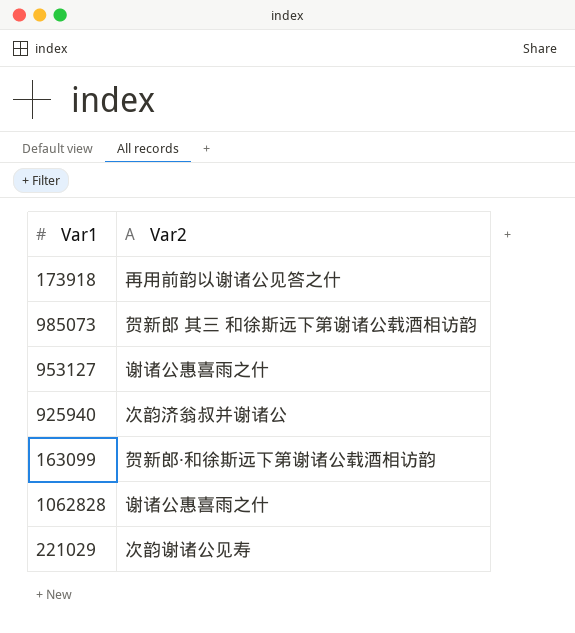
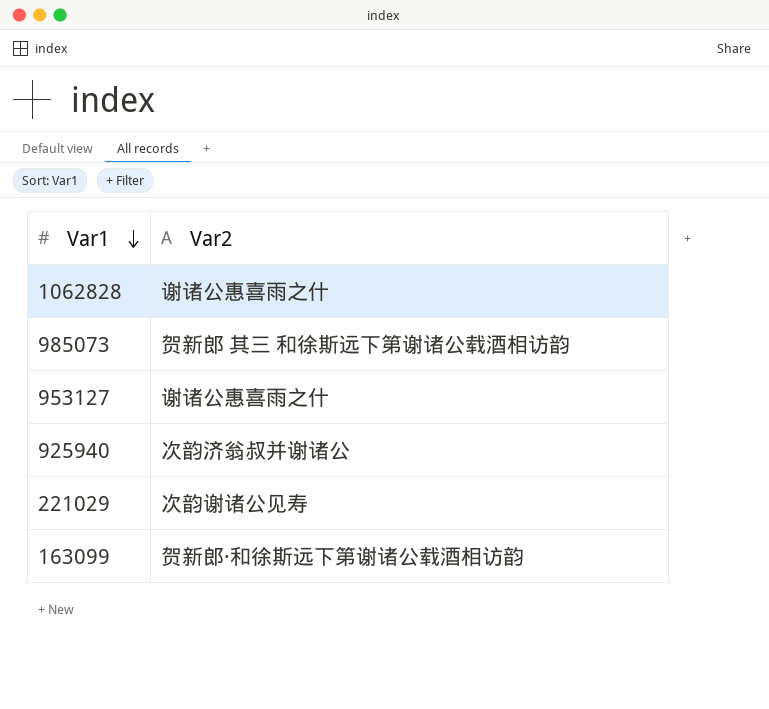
row order: none -> Var1 descending
row 173918: 再用前韵以谢诸公见答之什 -> none

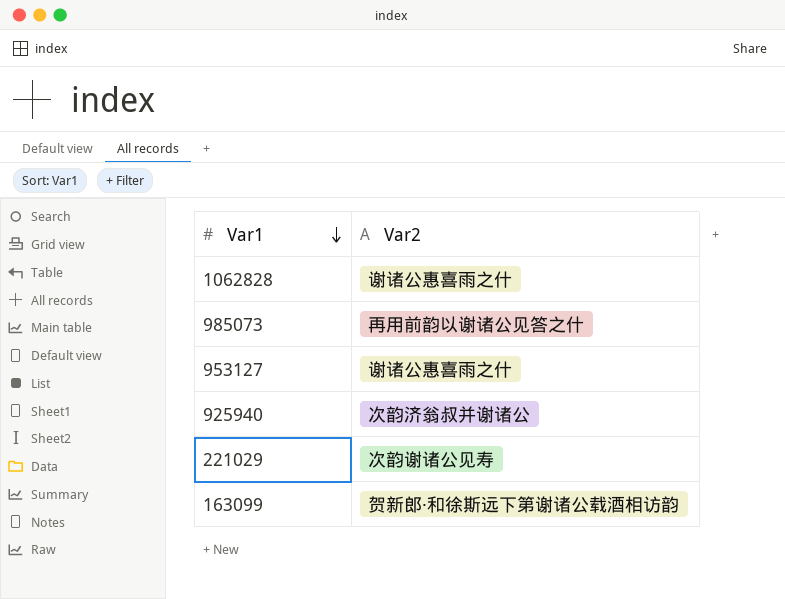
985073 | Var2: 贺新郎 其三 和徐斯远下第谢诸公载酒相访韵 -> 再用前韵以谢诸公见答之什

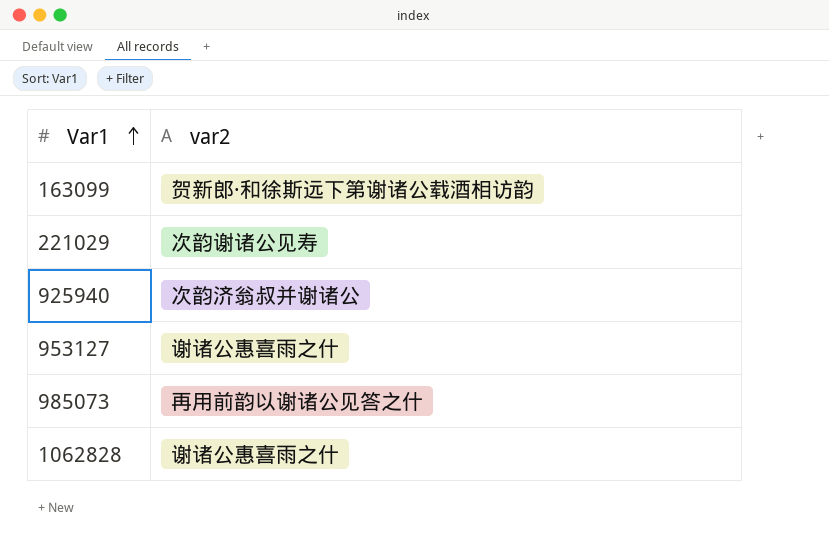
row order: Var1 descending -> Var1 ascending
column name: Var2 -> var2

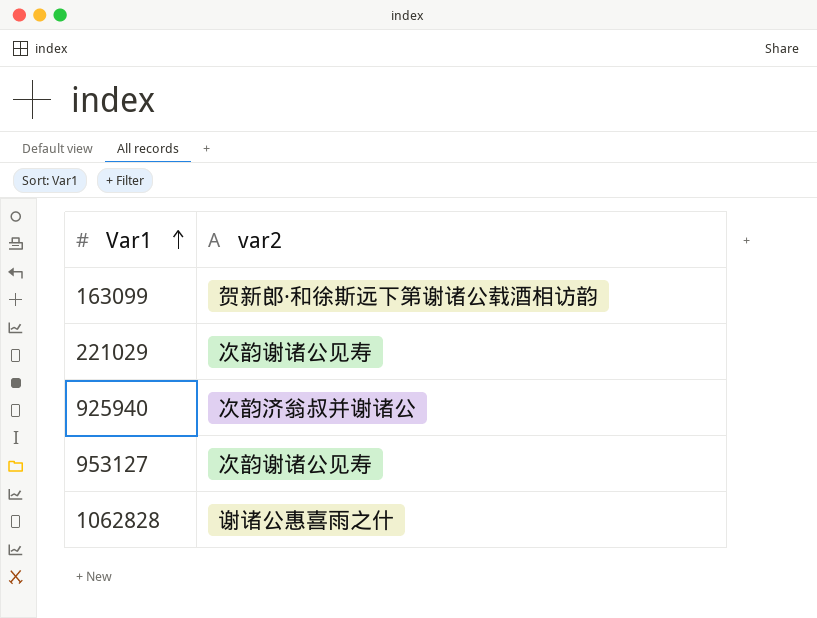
row 985073: 再用前韵以谢诸公见答之什 -> none
953127 | var2: 谢诸公惠喜雨之什 -> 次韵谢诸公见寿

